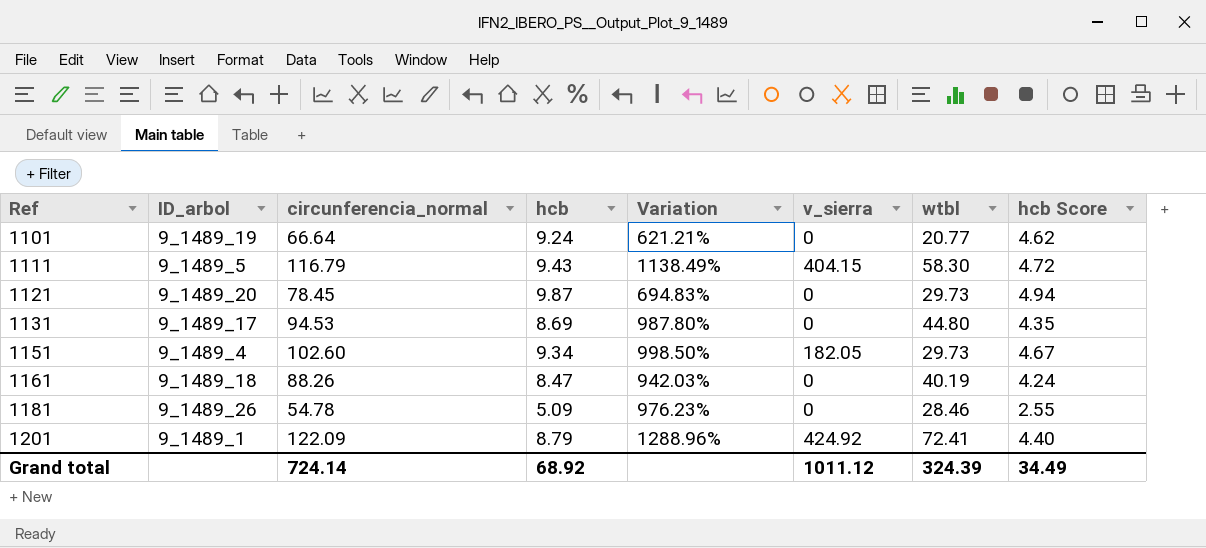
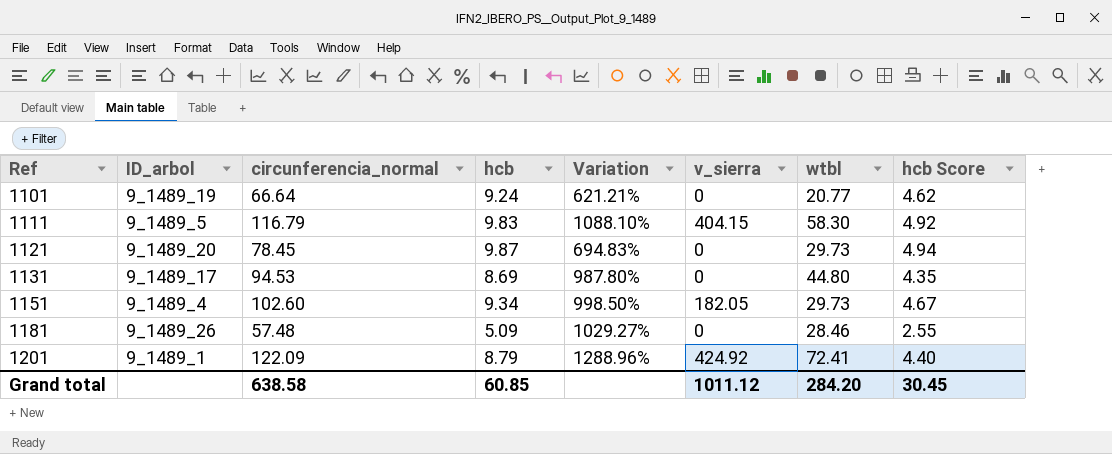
row 1161: 9_1489_18 | 88.26 | 8.47 | 942.03% | 0 | 40.19 | 4.24 -> none
1111 | hcb: 9.43 -> 9.83
1111 | Variation: 1138.49% -> 1088.10%
1111 | hcb Score: 4.72 -> 4.92
1181 | circunferencia_normal: 54.78 -> 57.48
1181 | Variation: 976.23% -> 1029.27%
Grand total | circunferencia_normal: 724.14 -> 638.58
Grand total | hcb: 68.92 -> 60.85
Grand total | wtbl: 324.39 -> 284.20
Grand total | hcb Score: 34.49 -> 30.45

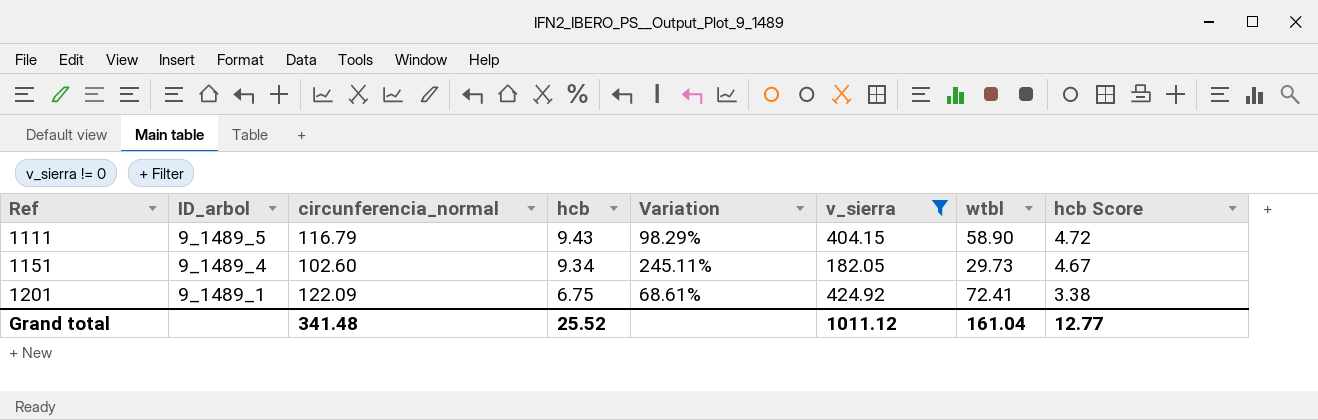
filter: none -> v_sierra != 0
column Variation | formula: ([circunferencia_normal] - [hcb]) / [hcb] -> ([circunferencia_normal] - [wtbl]) / [wtbl]
1111 | hcb: 9.83 -> 9.43
1111 | wtbl: 58.30 -> 58.90
1111 | hcb Score: 4.92 -> 4.72
1201 | hcb: 8.79 -> 6.75
1201 | hcb Score: 4.40 -> 3.38
Grand total | circunferencia_normal: 638.58 -> 341.48
Grand total | hcb: 60.85 -> 25.52
Grand total | wtbl: 284.20 -> 161.04
Grand total | hcb Score: 30.45 -> 12.77

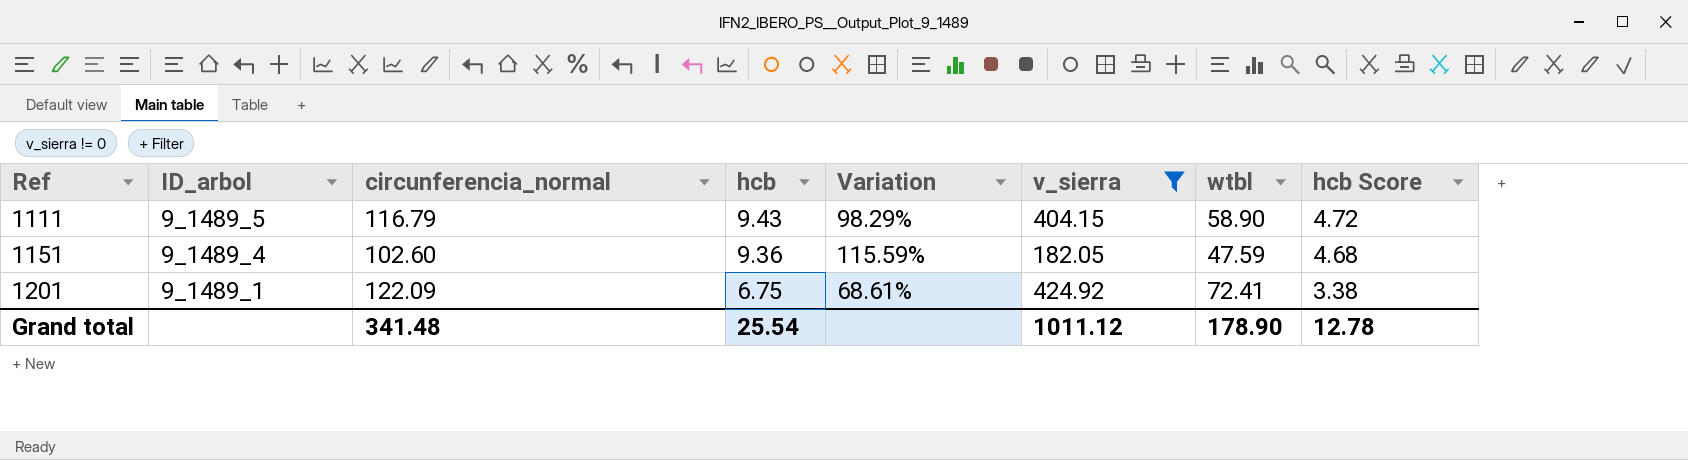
1151 | hcb: 9.34 -> 9.36
1151 | Variation: 245.11% -> 115.59%
1151 | wtbl: 29.73 -> 47.59
1151 | hcb Score: 4.67 -> 4.68
Grand total | hcb: 25.52 -> 25.54
Grand total | wtbl: 161.04 -> 178.90
Grand total | hcb Score: 12.77 -> 12.78

